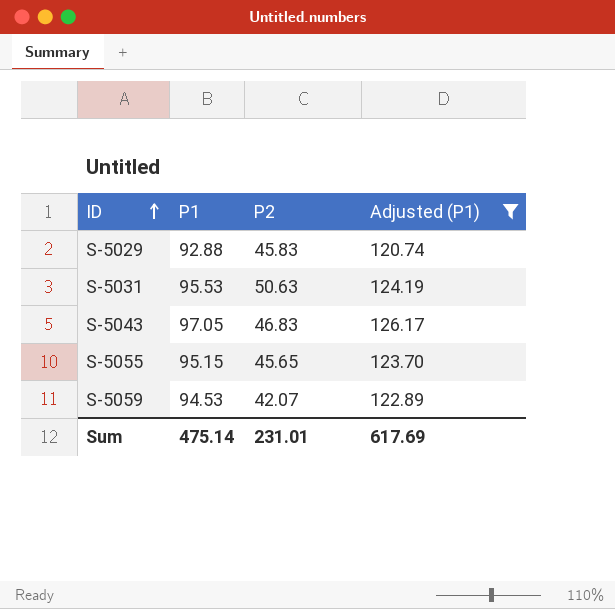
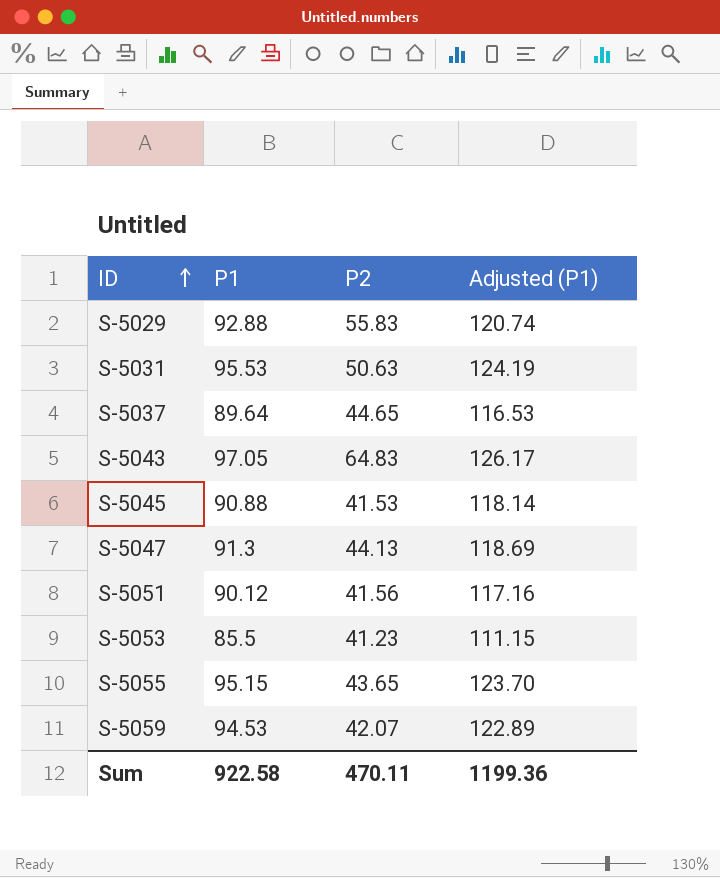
filter: Adjusted (P1) >= 120.74 -> none
S-5029 | P2: 45.83 -> 55.83
S-5043 | P2: 46.83 -> 64.83
S-5055 | P2: 45.65 -> 43.65
Sum | P1: 475.14 -> 922.58
Sum | P2: 231.01 -> 470.11
Sum | Adjusted (P1): 617.69 -> 1199.36

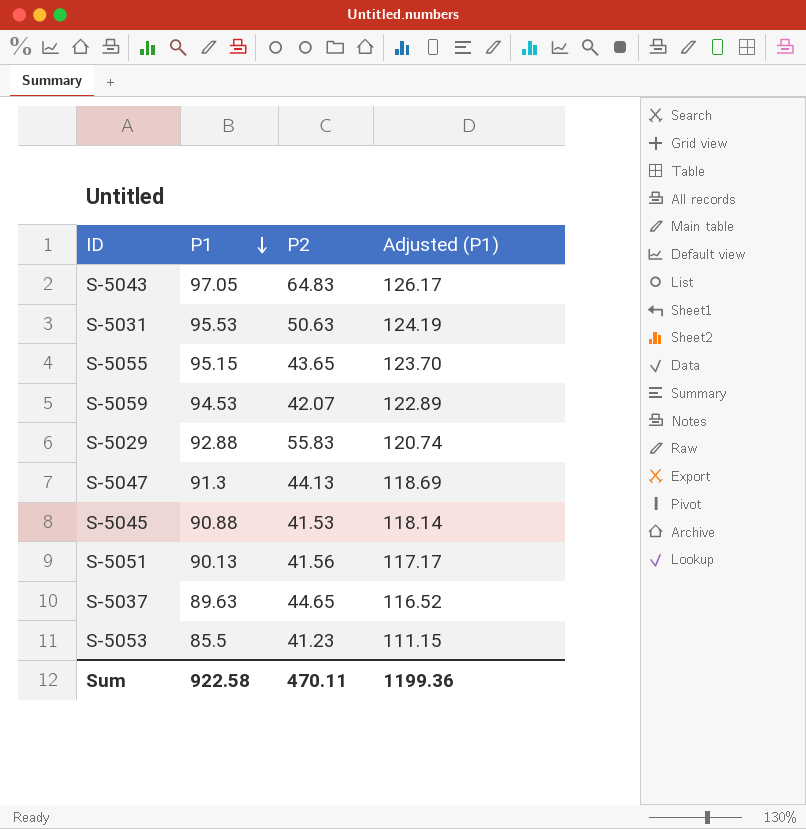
row order: ID ascending -> P1 descending
S-5051 | P1: 90.12 -> 90.13
S-5051 | Adjusted (P1): 117.16 -> 117.17
S-5037 | P1: 89.64 -> 89.63
S-5037 | Adjusted (P1): 116.53 -> 116.52

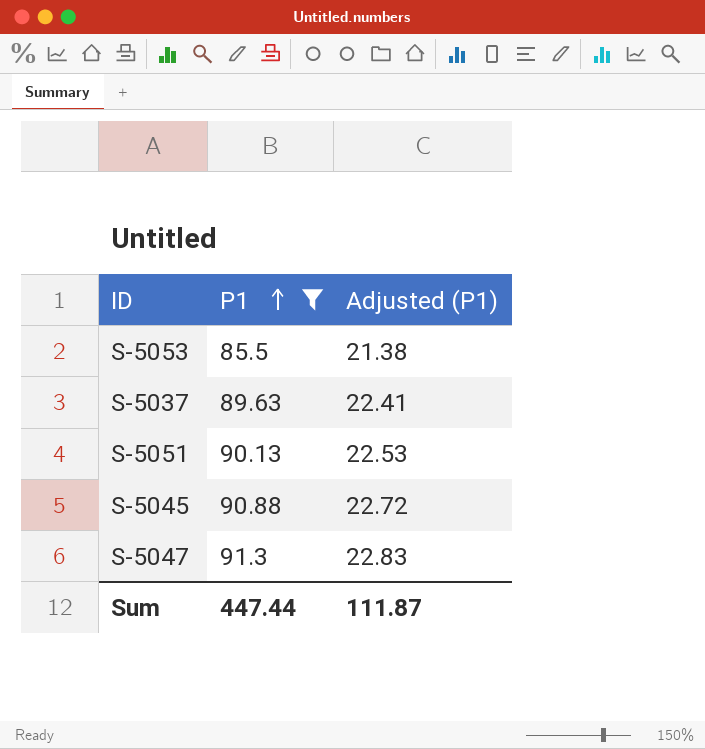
filter: none -> P1 <= 91.3
row order: P1 descending -> P1 ascending
column P2 | position: 3 -> none
column Adjusted (P1) | formula: [P1] * 1.3 -> [P1] * 0.25
Sum | P1: 922.58 -> 447.44
Sum | Adjusted (P1): 1199.36 -> 111.87

